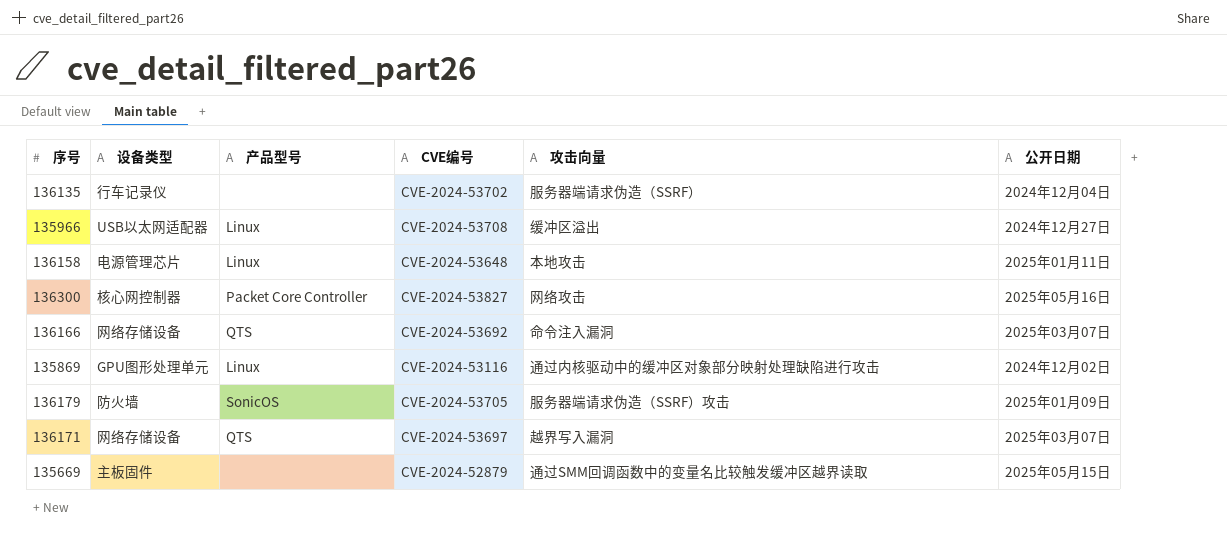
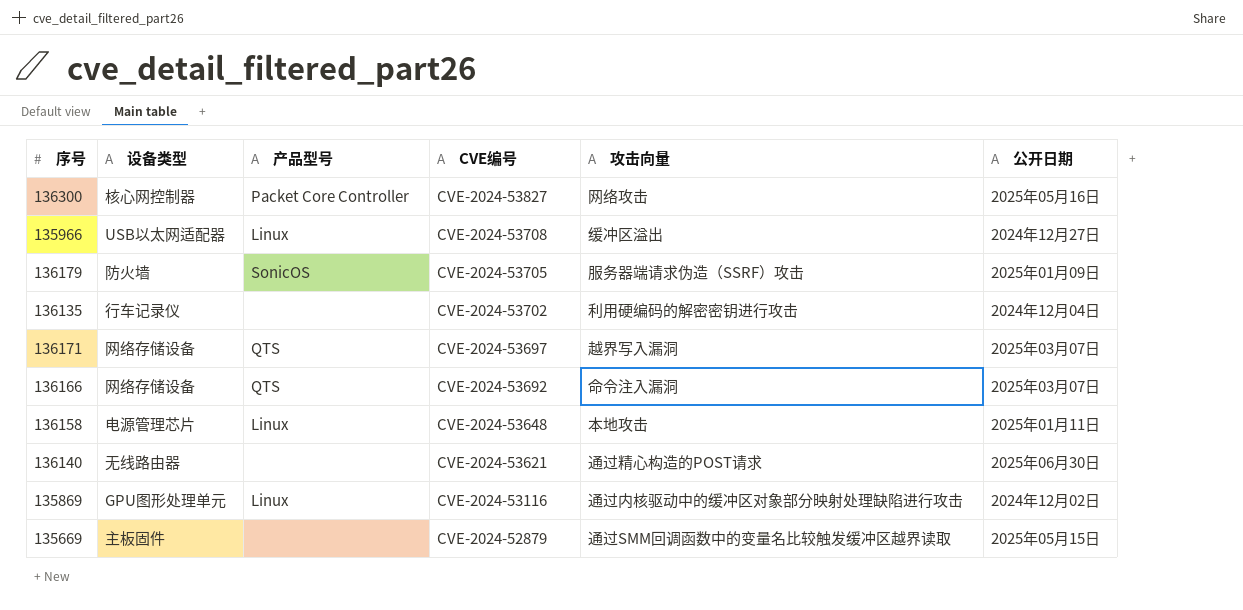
row order: none -> CVE编号 descending
136135 | 攻击向量: 服务器端请求伪造（SSRF） -> 利用硬编码的解密密钥进行攻击
row 136140: none -> 无线路由器 | none | CVE-2024-53621 | 通过精心构造的POST请求 | 2025年06月30日

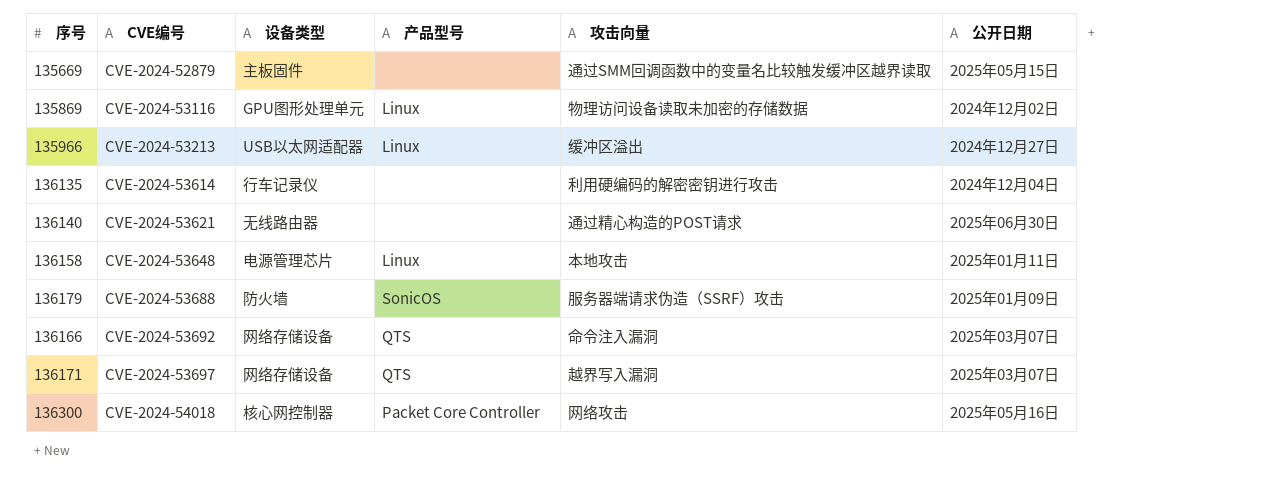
row order: CVE编号 descending -> CVE编号 ascending
column CVE编号 | position: 4 -> 2
135869 | 攻击向量: 通过内核驱动中的缓冲区对象部分映射处理缺陷进行攻击 -> 物理访问设备读取未加密的存储数据
135966 | CVE编号: CVE-2024-53708 -> CVE-2024-53213
136135 | CVE编号: CVE-2024-53702 -> CVE-2024-53614
136179 | CVE编号: CVE-2024-53705 -> CVE-2024-53688
136300 | CVE编号: CVE-2024-53827 -> CVE-2024-54018

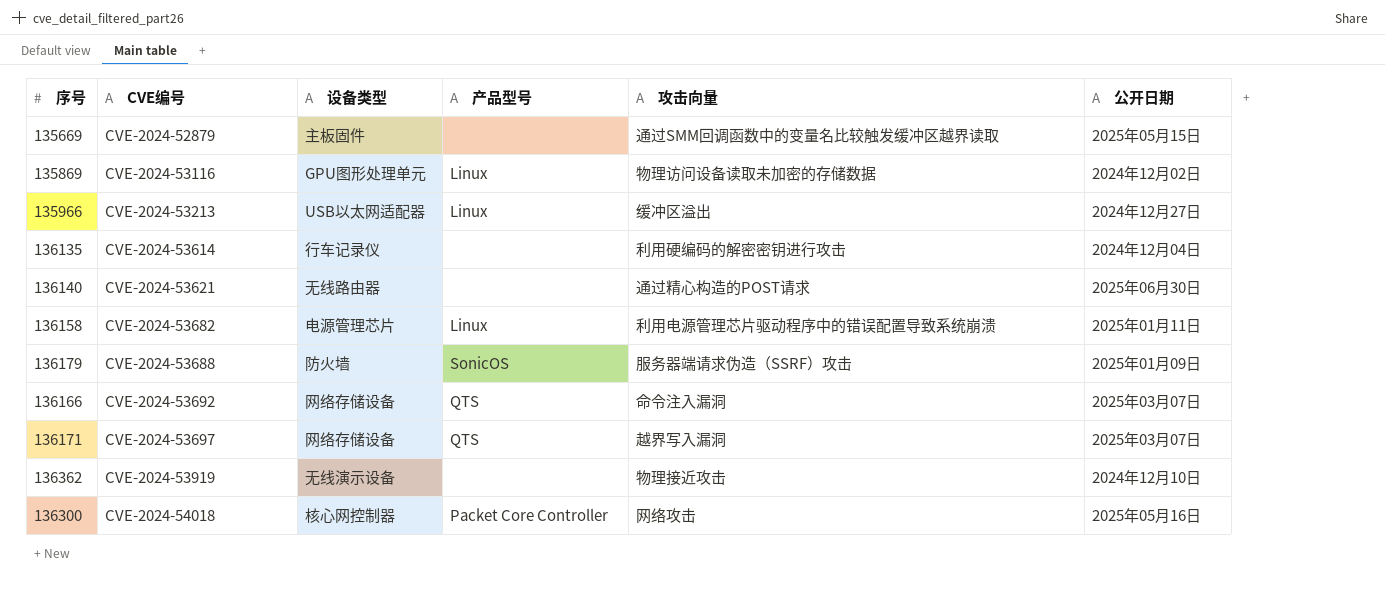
136158 | CVE编号: CVE-2024-53648 -> CVE-2024-53682
136158 | 攻击向量: 本地攻击 -> 利用电源管理芯片驱动程序中的错误配置导致系统崩溃
row 136362: none -> CVE-2024-53919 | 无线演示设备 | none | 物理接近攻击 | 2024年12月10日

